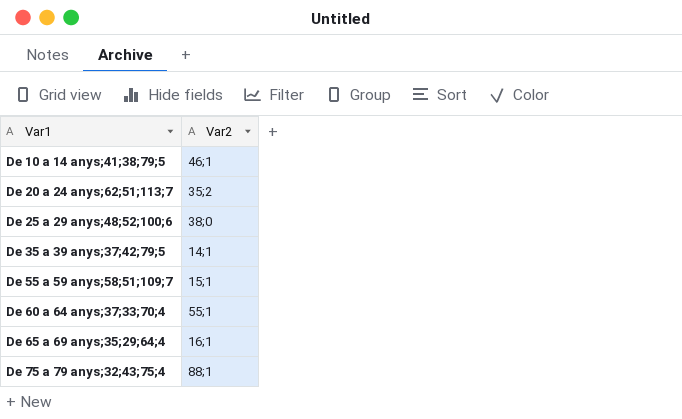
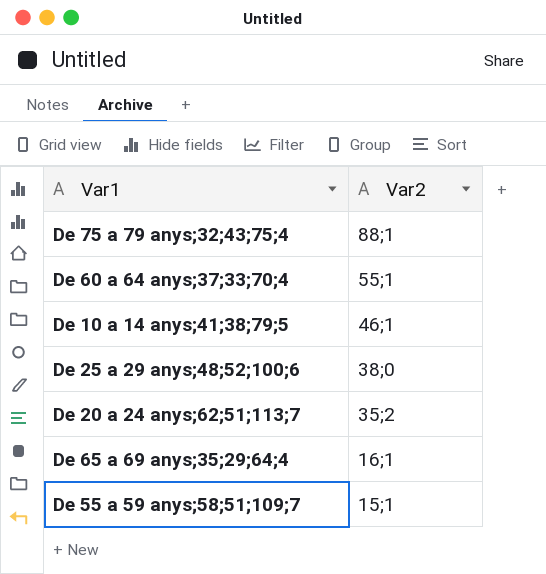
row order: Var1 ascending -> Var2 descending
row De 35 a 39 anys;37;42;79;5: 14;1 -> none

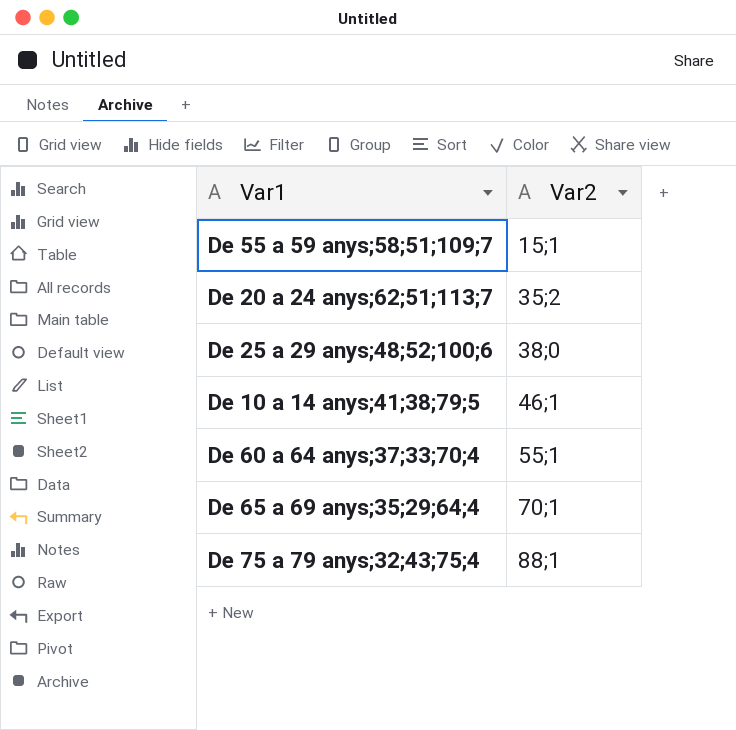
row order: Var2 descending -> Var2 ascending
De 65 a 69 anys;35;29;64;4 | Var2: 16;1 -> 70;1

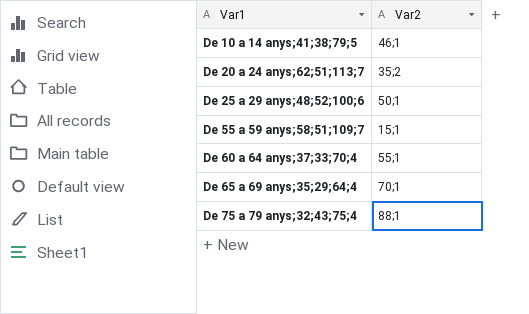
row order: Var2 ascending -> Var1 ascending
De 25 a 29 anys;48;52;100;6 | Var2: 38;0 -> 50;1

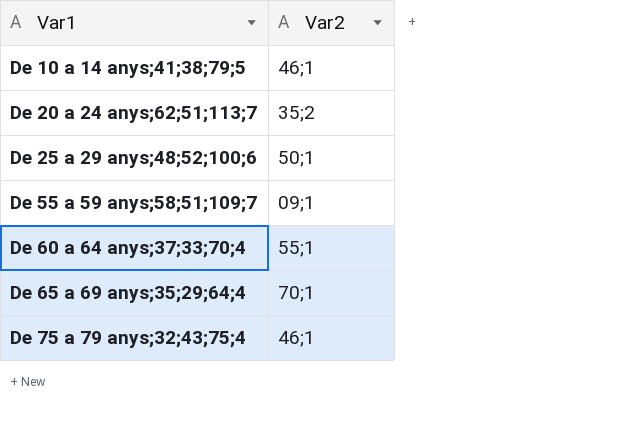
De 55 a 59 anys;58;51;109;7 | Var2: 15;1 -> 09;1
De 75 a 79 anys;32;43;75;4 | Var2: 88;1 -> 46;1

